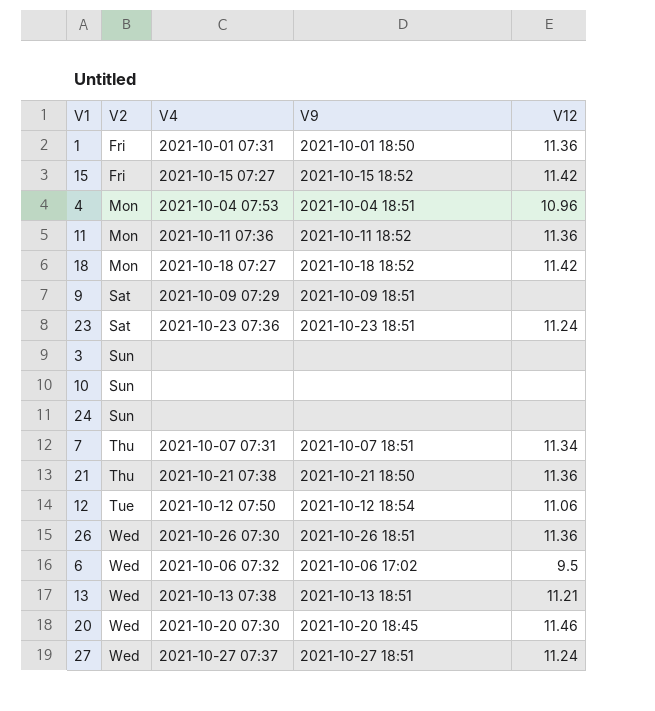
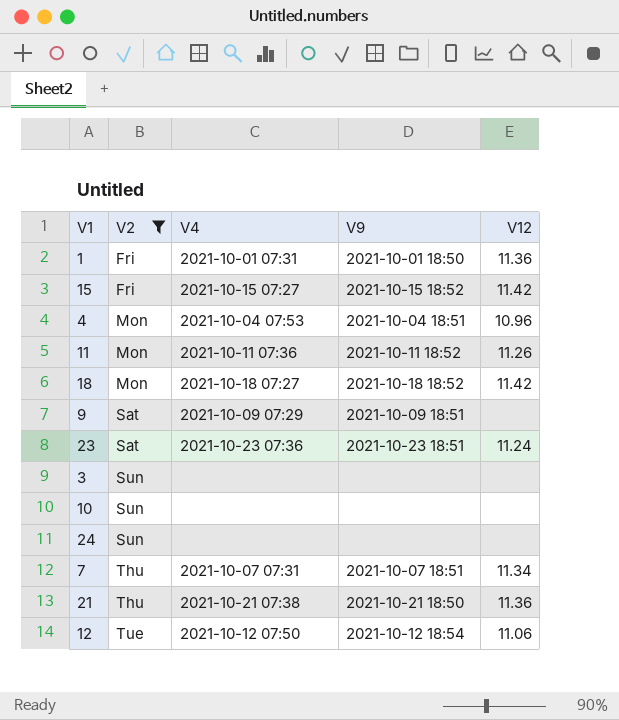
filter: none -> V2 != Wed
11 | V12: 11.36 -> 11.26

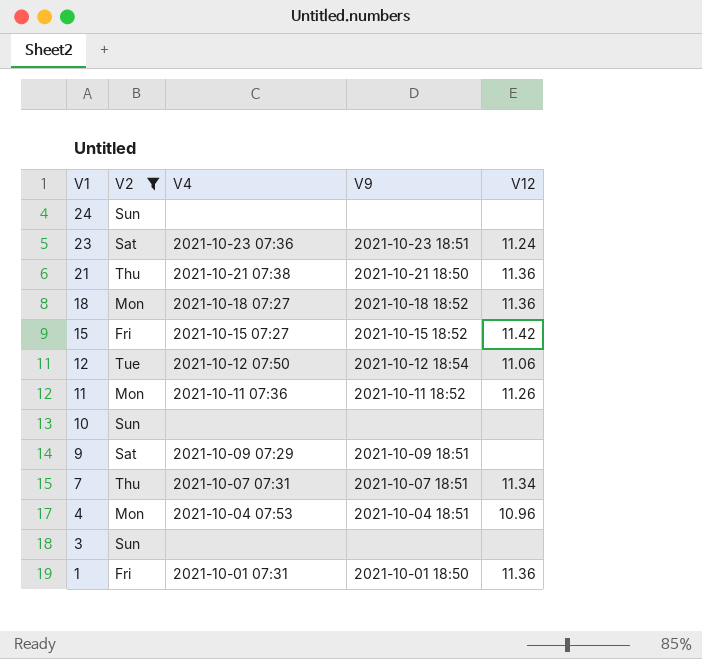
row order: V2 ascending -> V1 descending
18 | V12: 11.42 -> 11.36

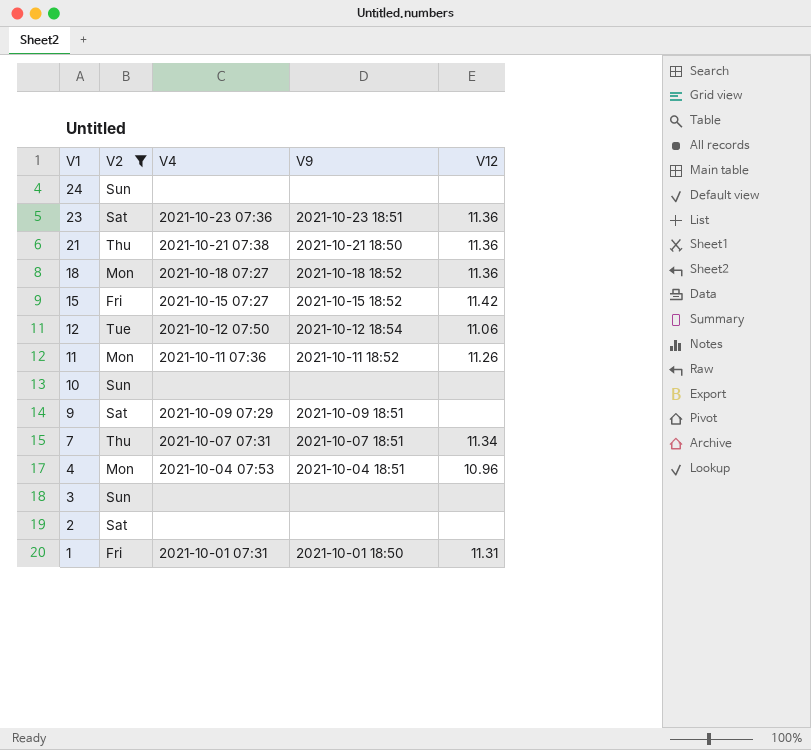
23 | V12: 11.24 -> 11.36
row 2: none -> Sat | none | none | none
1 | V12: 11.36 -> 11.31

